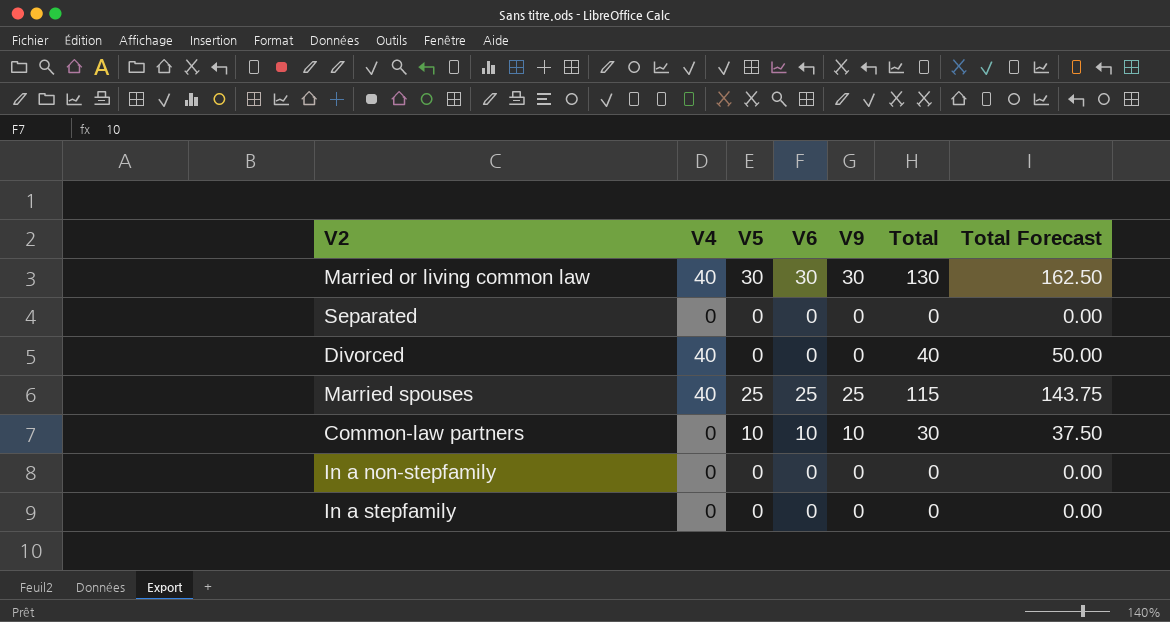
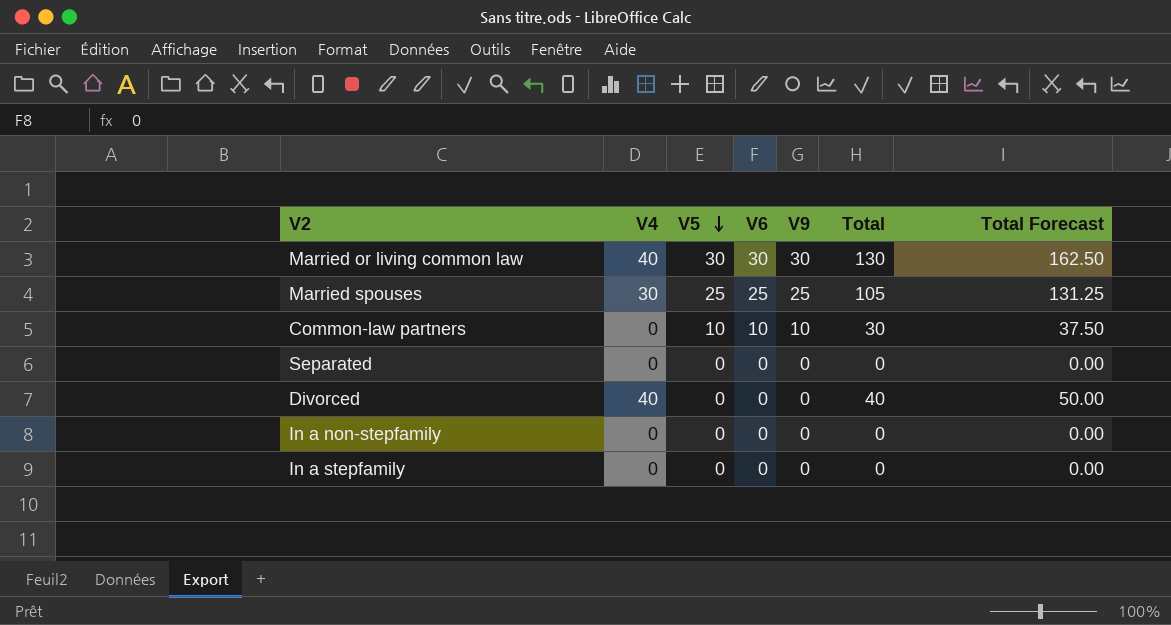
row order: none -> V5 descending
Married spouses | V4: 40 -> 30
Married spouses | Total: 115 -> 105
Married spouses | Total Forecast: 143.75 -> 131.25

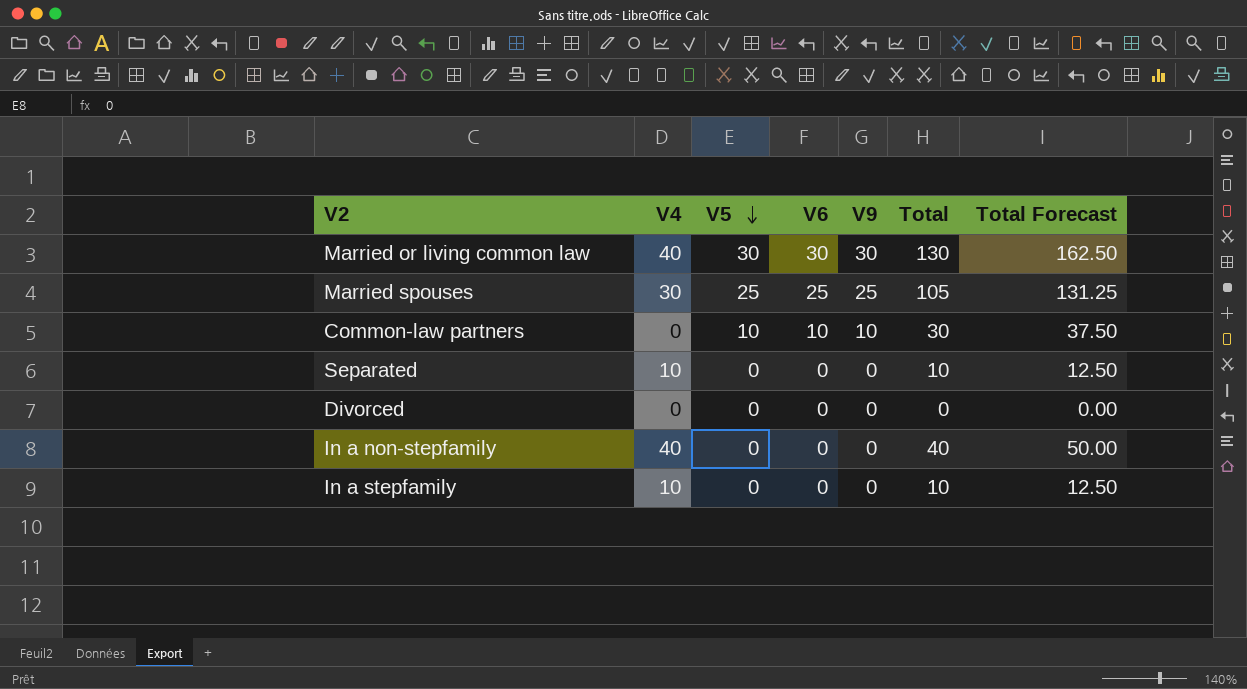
Separated | V4: 0 -> 10
Separated | Total: 0 -> 10
Separated | Total Forecast: 0.00 -> 12.50
Divorced | V4: 40 -> 0
Divorced | Total: 40 -> 0
Divorced | Total Forecast: 50.00 -> 0.00
In a non-stepfamily | V4: 0 -> 40
In a non-stepfamily | Total: 0 -> 40
In a non-stepfamily | Total Forecast: 0.00 -> 50.00
In a stepfamily | V4: 0 -> 10
In a stepfamily | Total: 0 -> 10
In a stepfamily | Total Forecast: 0.00 -> 12.50

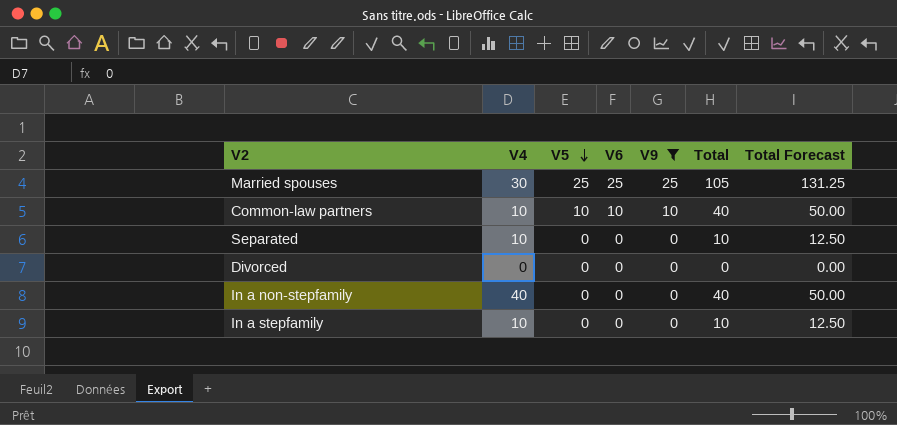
filter: none -> V9 != 30
Common-law partners | V4: 0 -> 10
Common-law partners | Total: 30 -> 40
Common-law partners | Total Forecast: 37.50 -> 50.00

